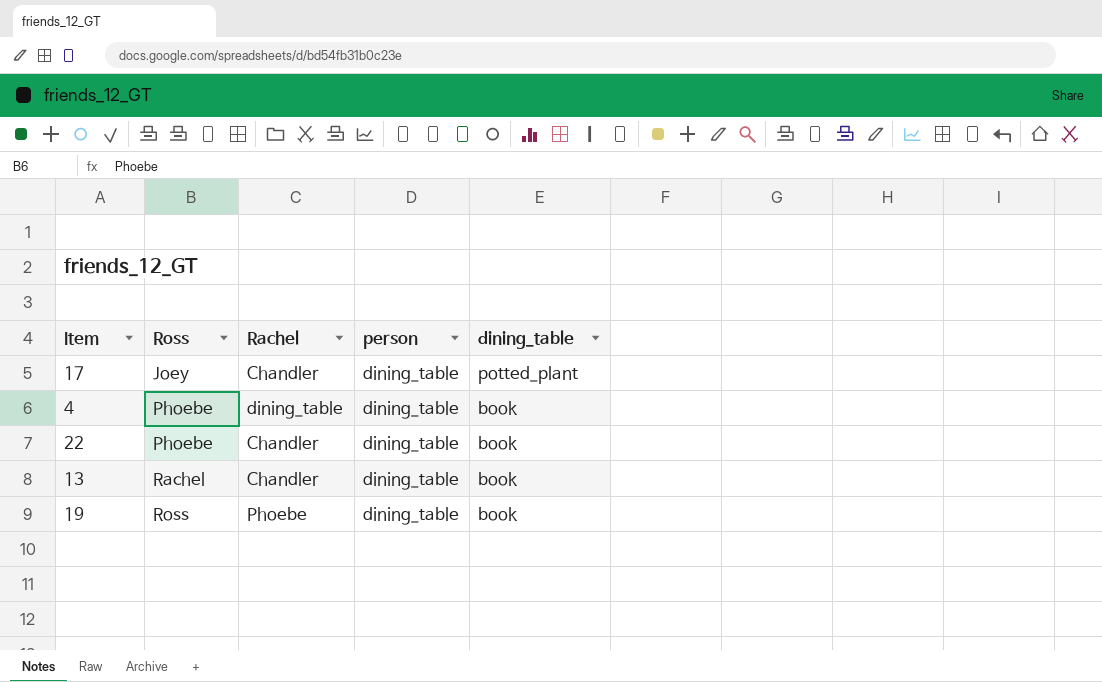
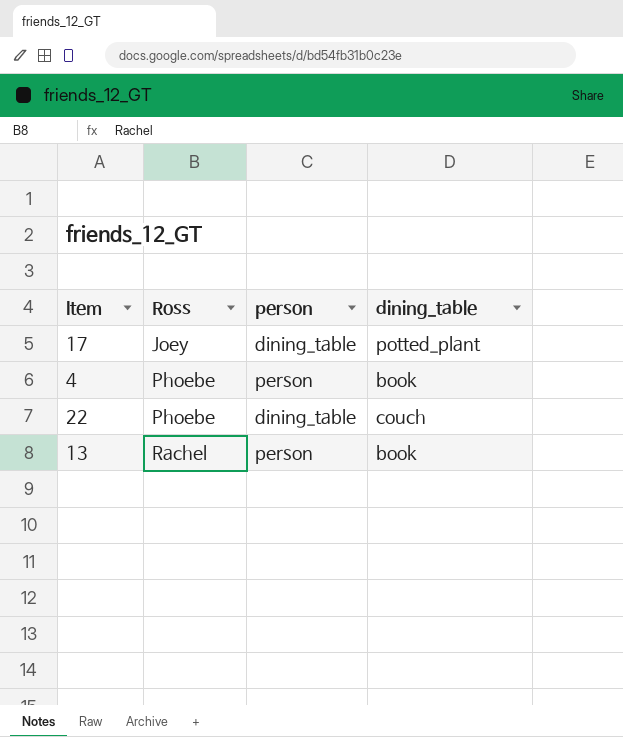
column Rachel | position: 3 -> none
row 19: Ross | Phoebe | dining_table | book -> none
4 | person: dining_table -> person
22 | dining_table: book -> couch
13 | person: dining_table -> person

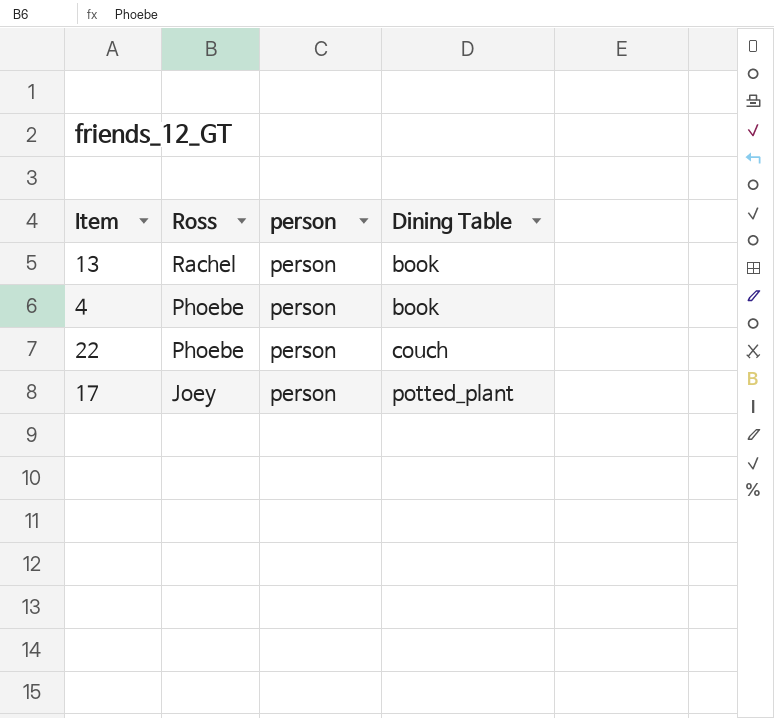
row order: Ross ascending -> Ross descending
column name: dining_table -> Dining Table
22 | person: dining_table -> person
17 | person: dining_table -> person

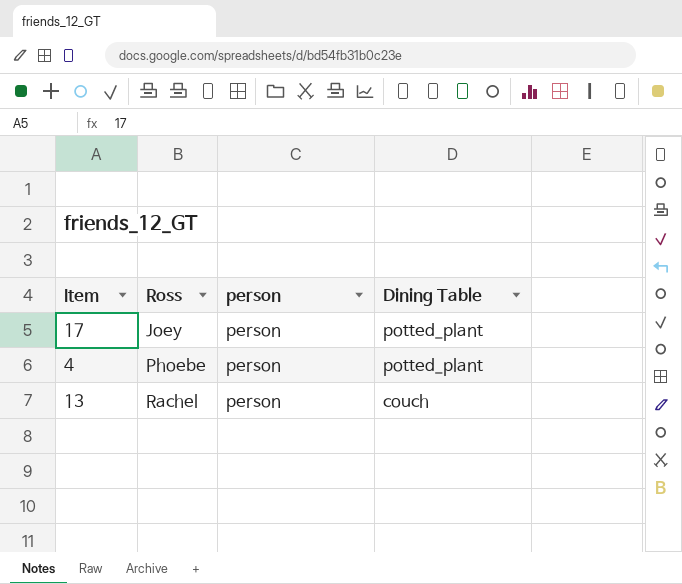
row order: Ross descending -> Ross ascending
row 22: Phoebe | person | couch -> none
4 | Dining Table: book -> potted_plant
13 | Dining Table: book -> couch

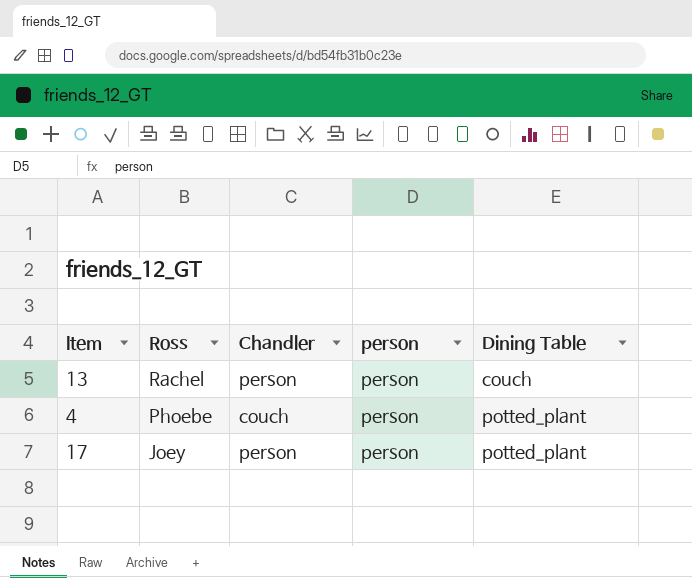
row order: Ross ascending -> Ross descending
column Chandler | position: none -> 3

